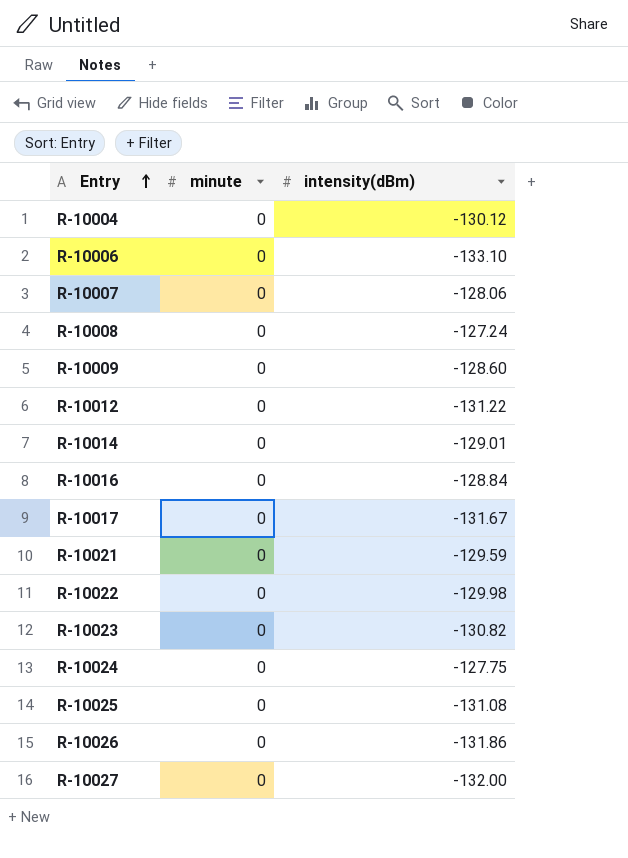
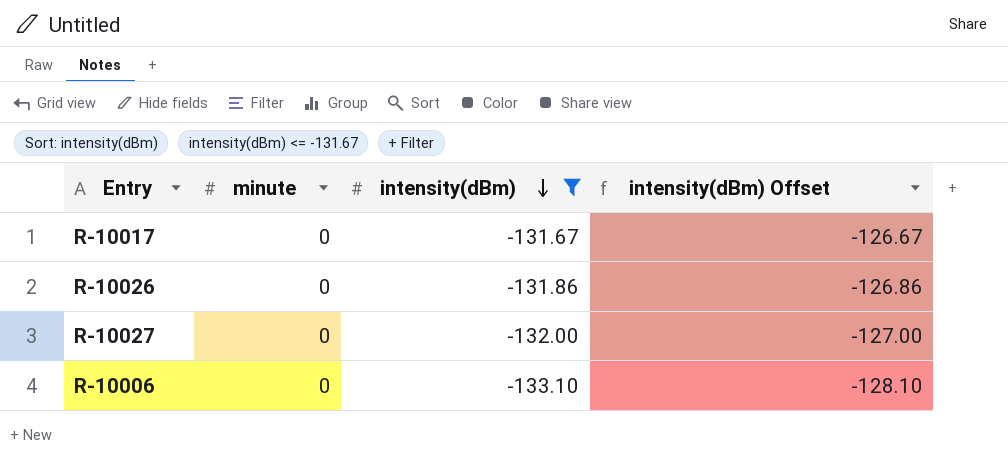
filter: none -> intensity(dBm) <= -131.67
row order: Entry ascending -> intensity(dBm) descending
column intensity(dBm) Offset | formula: none -> [intensity(dBm)] + 5

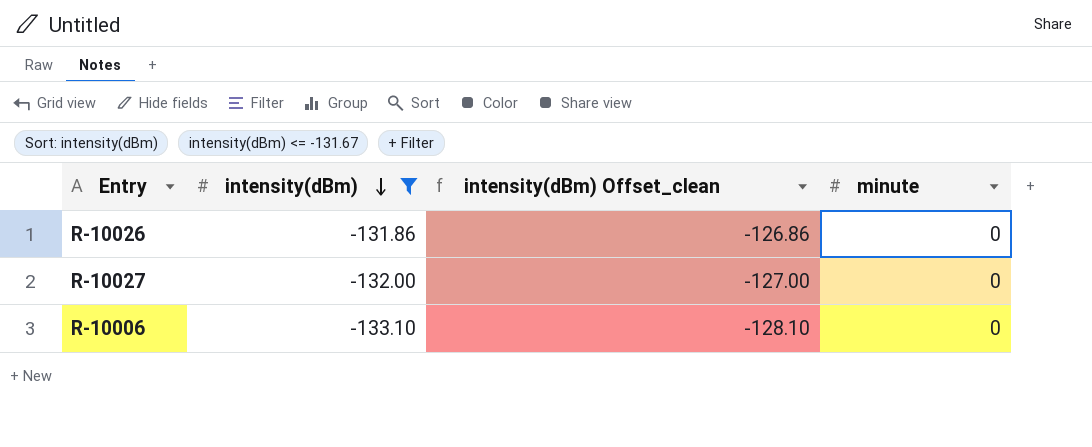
column name: intensity(dBm) Offset -> intensity(dBm) Offset_clean
column minute | position: 2 -> 4
row R-10017: 0 | -131.67 | -126.67 -> none

